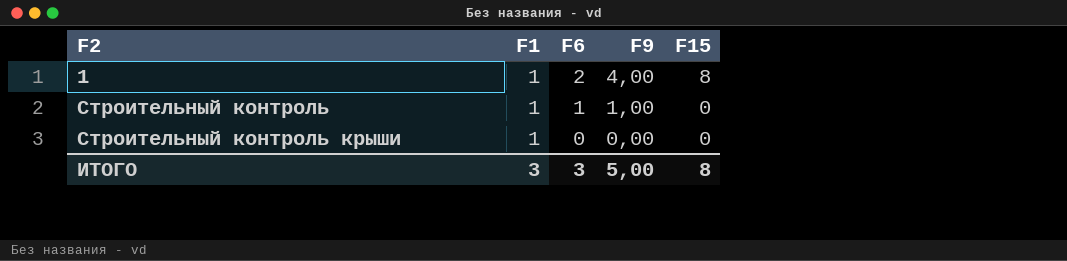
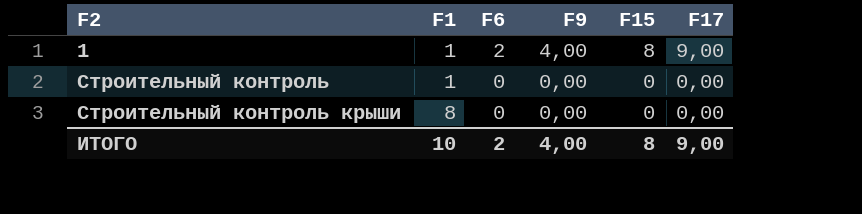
column F17 | position: none -> 6
Строительный контроль | F6: 1 -> 0
Строительный контроль | F9: 1,00 -> 0,00
Строительный контроль крыши | F1: 1 -> 8
ИТОГО | F1: 3 -> 10
ИТОГО | F6: 3 -> 2
ИТОГО | F9: 5,00 -> 4,00

